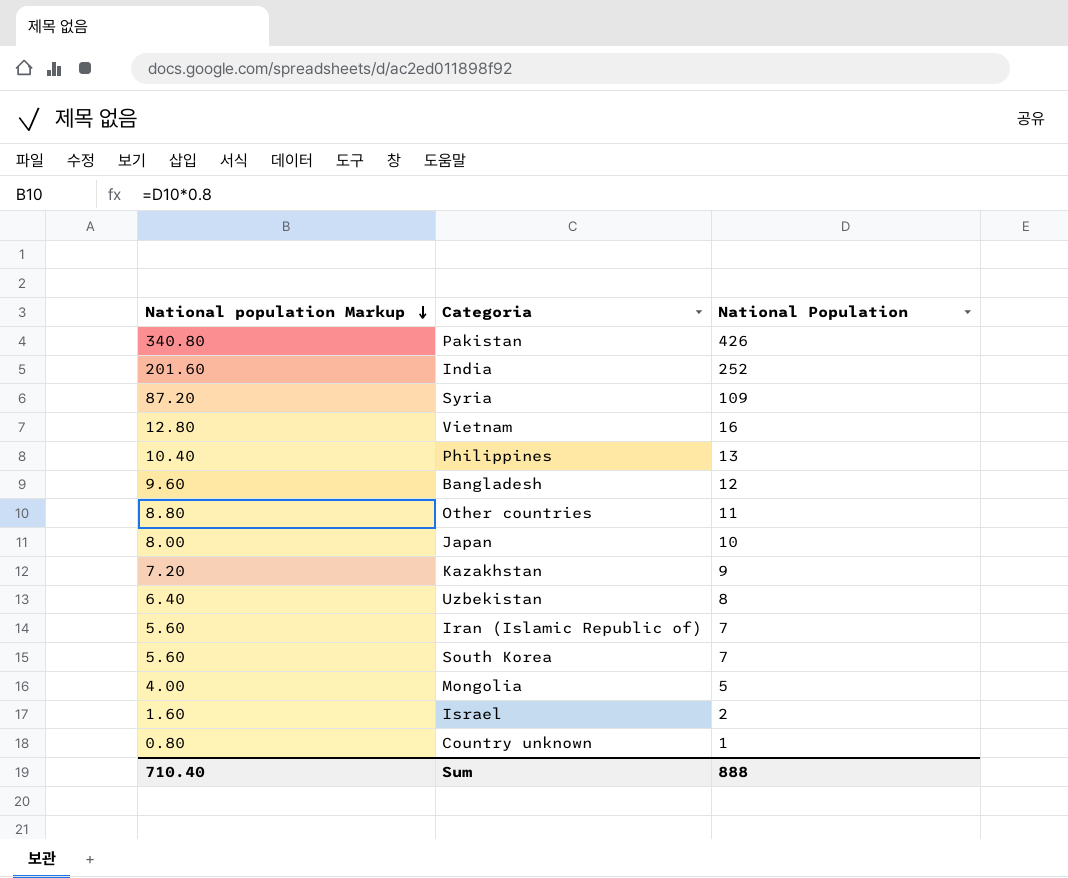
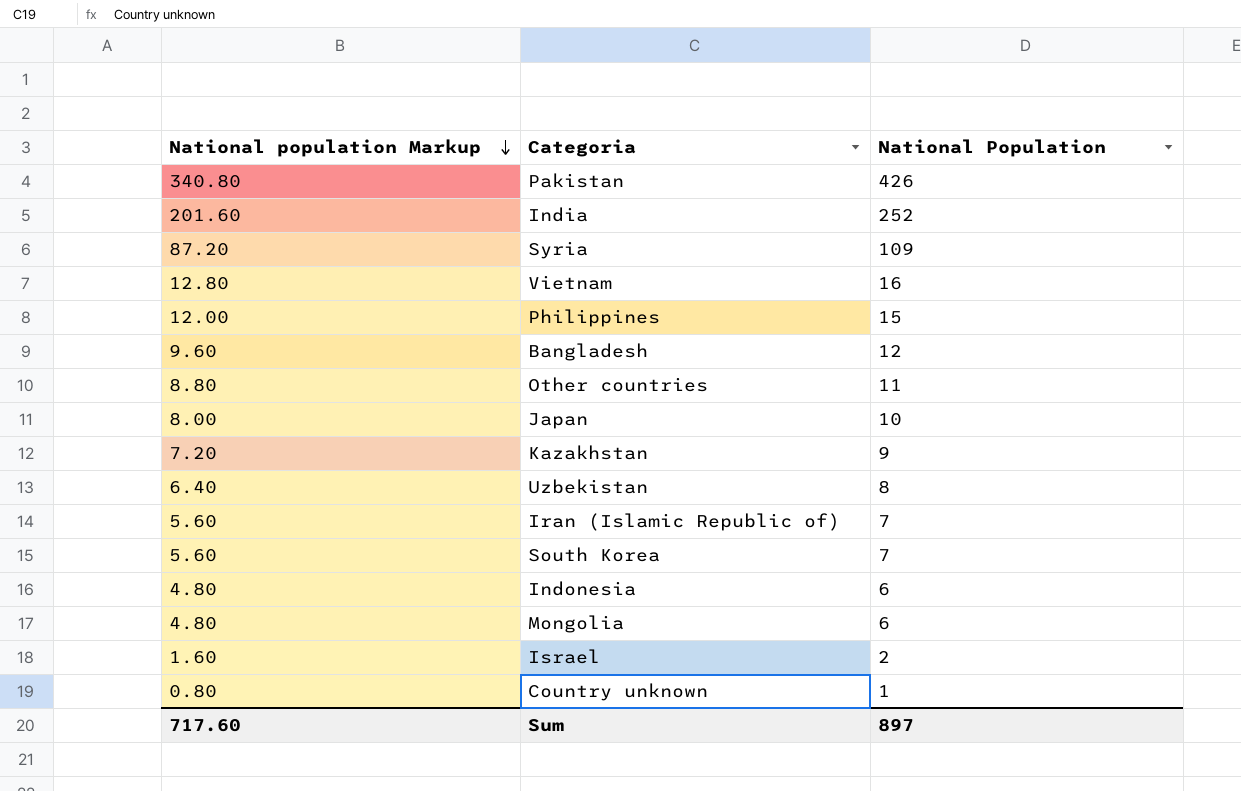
Philippines | National population Markup: 10.40 -> 12.00
Philippines | National Population: 13 -> 15
row Indonesia: none -> 4.80 | 6
Mongolia | National population Markup: 4.00 -> 4.80
Mongolia | National Population: 5 -> 6
Sum | National population Markup: 710.40 -> 717.60
Sum | National Population: 888 -> 897

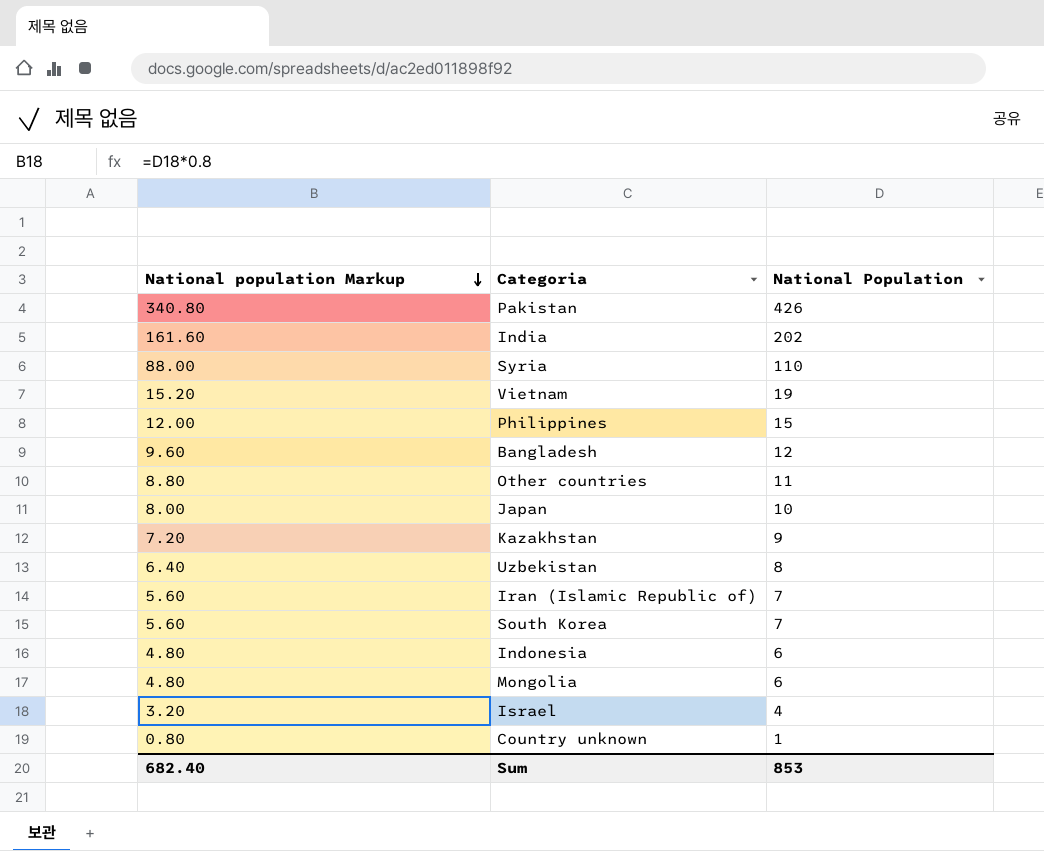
India | National population Markup: 201.60 -> 161.60
India | National Population: 252 -> 202
Syria | National population Markup: 87.20 -> 88.00
Syria | National Population: 109 -> 110
Vietnam | National population Markup: 12.80 -> 15.20
Vietnam | National Population: 16 -> 19
Israel | National population Markup: 1.60 -> 3.20
Israel | National Population: 2 -> 4
Sum | National population Markup: 717.60 -> 682.40
Sum | National Population: 897 -> 853

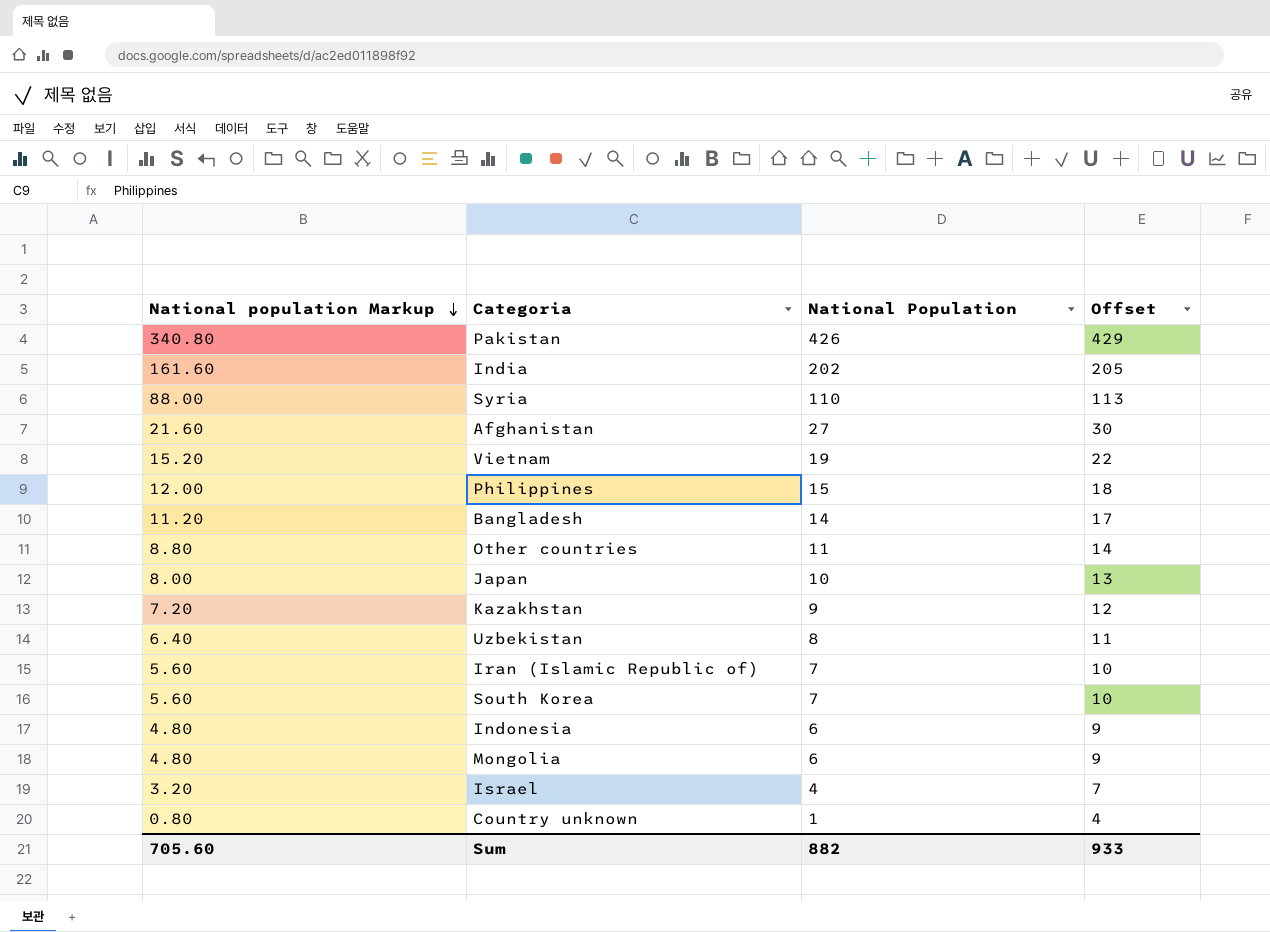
column Offset | formula: none -> [National Population] + 3
row Afghanistan: none -> 21.60 | 27 | 30
Bangladesh | National population Markup: 9.60 -> 11.20
Bangladesh | National Population: 12 -> 14
Sum | National population Markup: 682.40 -> 705.60
Sum | National Population: 853 -> 882

